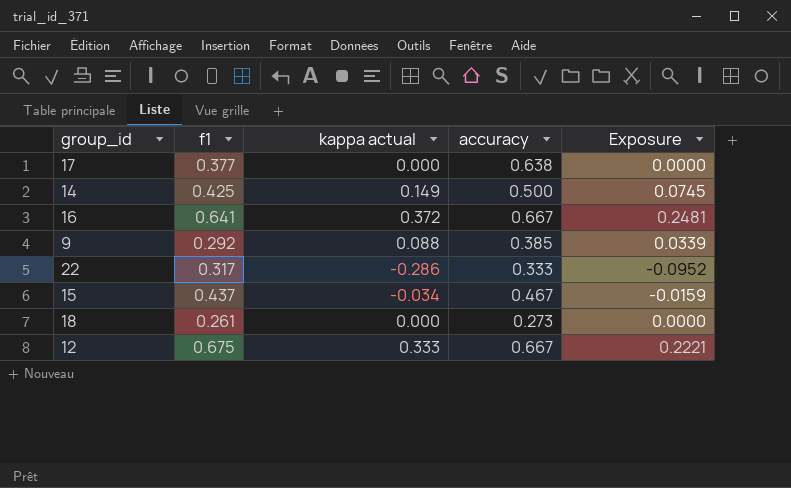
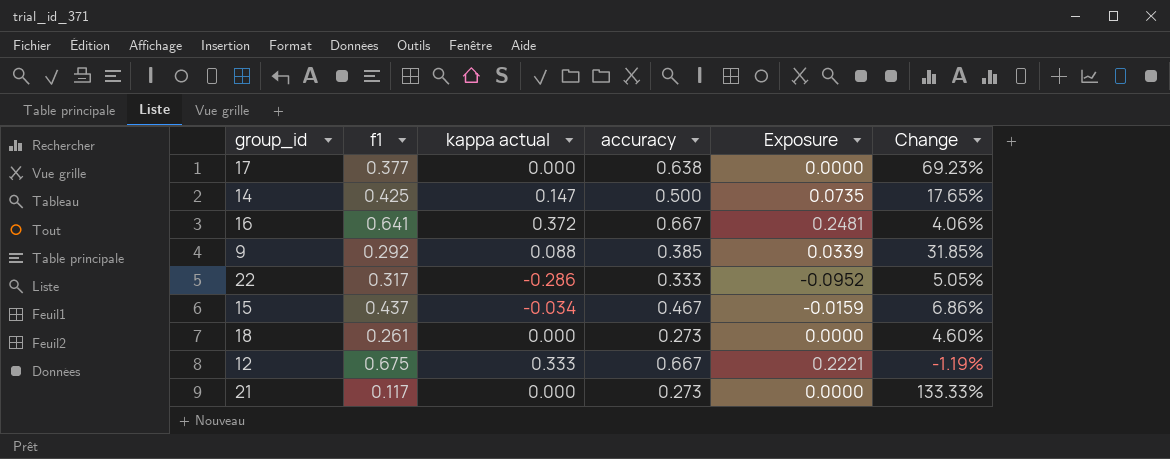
column Change | formula: none -> ([accuracy] - [f1]) / [f1]
14 | kappa actual: 0.149 -> 0.147
14 | Exposure: 0.0745 -> 0.0735
row 21: none -> 0.117 | 0.000 | 0.273 | 0.0000 | 133.33%

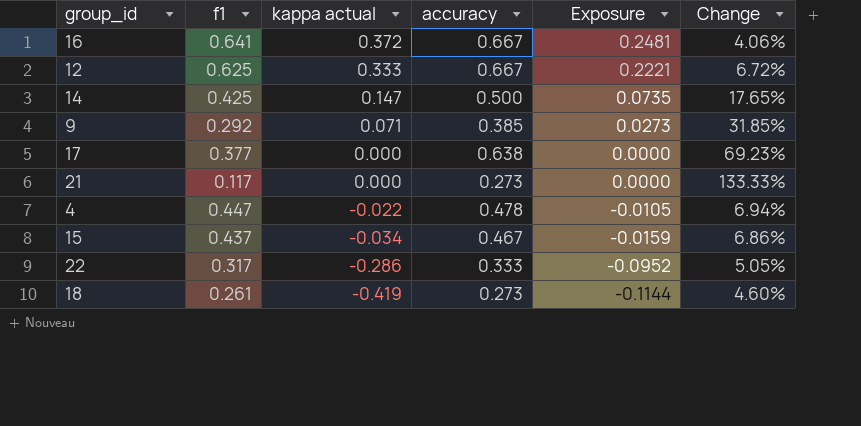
row order: none -> kappa actual descending
12 | f1: 0.675 -> 0.625
12 | Change: -1.19% -> 6.72%
9 | kappa actual: 0.088 -> 0.071
9 | Exposure: 0.0339 -> 0.0273
row 4: none -> 0.447 | -0.022 | 0.478 | -0.0105 | 6.94%
18 | kappa actual: 0.000 -> -0.419
18 | Exposure: 0.0000 -> -0.1144

